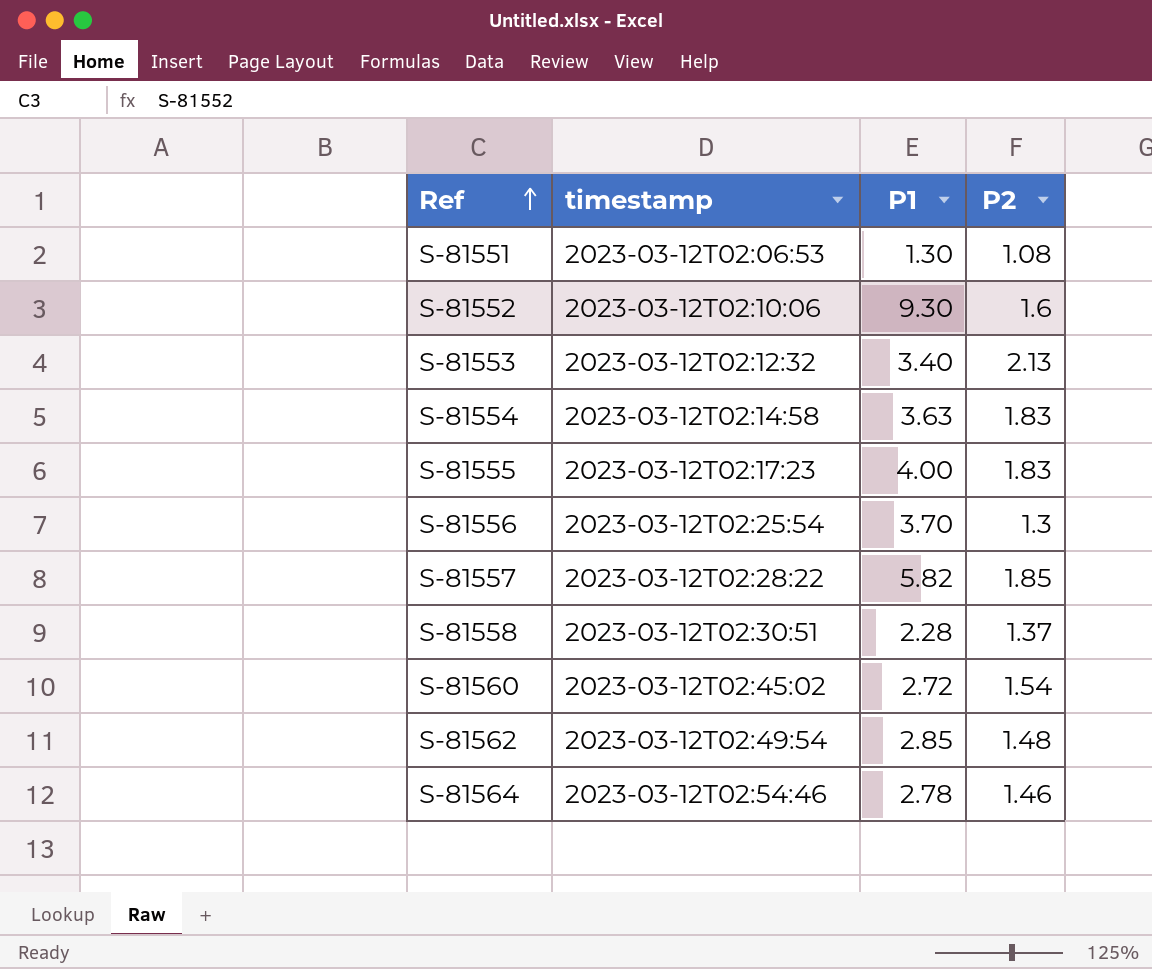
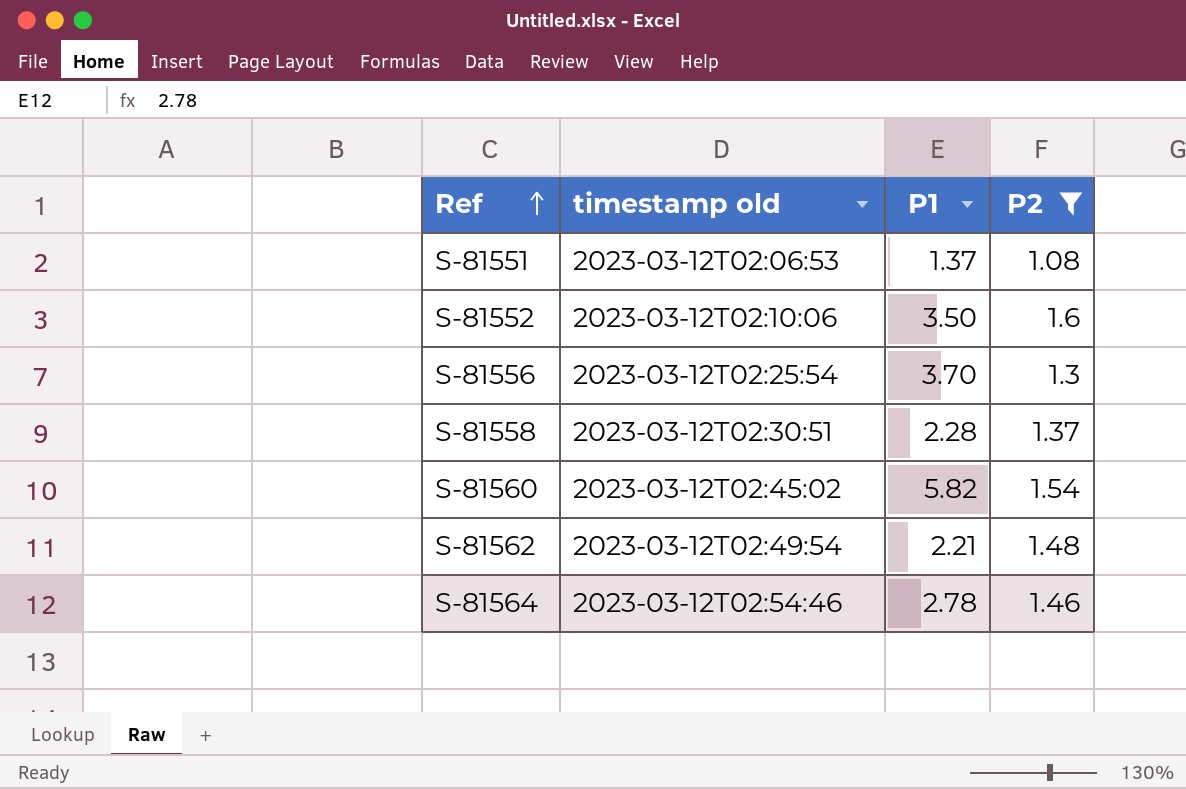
filter: none -> P2 <= 1.6
column name: timestamp -> timestamp old
S-81551 | P1: 1.30 -> 1.37
S-81552 | P1: 9.30 -> 3.50
S-81560 | P1: 2.72 -> 5.82
S-81562 | P1: 2.85 -> 2.21

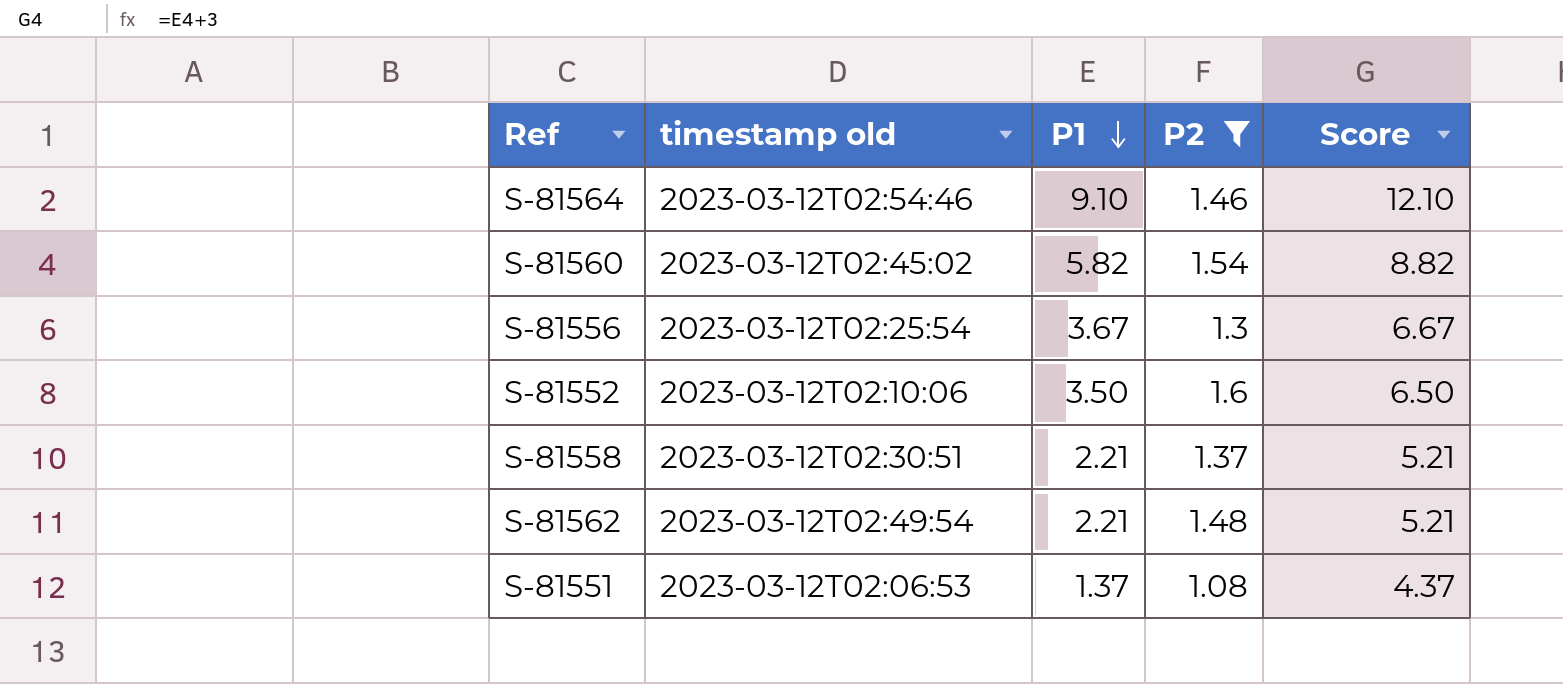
row order: Ref ascending -> P1 descending
column Score | formula: none -> [P1] + 3
S-81564 | P1: 2.78 -> 9.10
S-81556 | P1: 3.70 -> 3.67
S-81558 | P1: 2.28 -> 2.21

